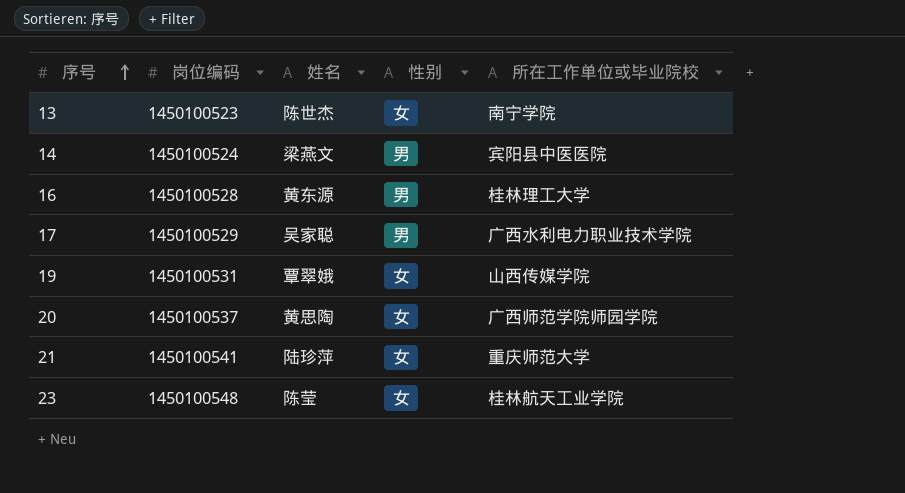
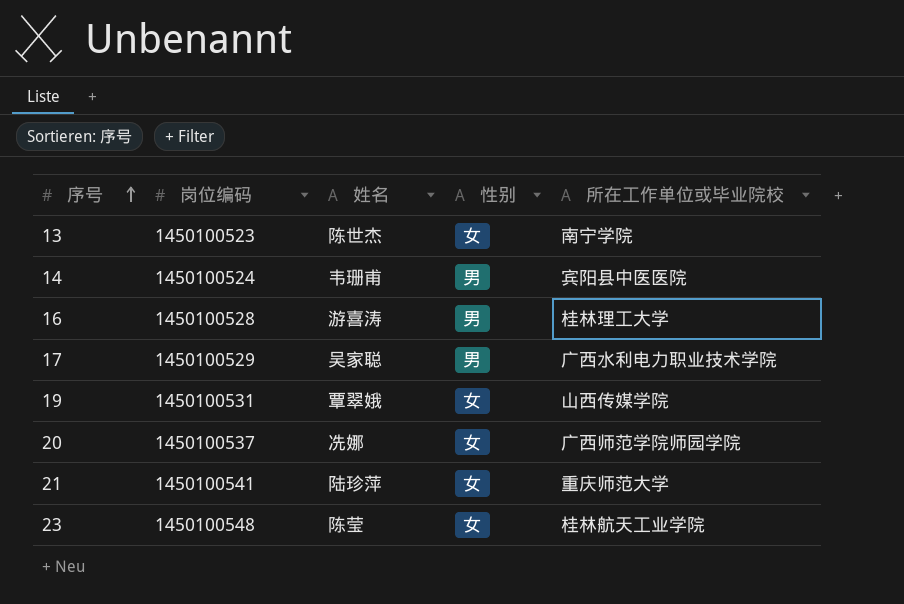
14 | 姓名: 梁燕文 -> 韦珊甫
16 | 姓名: 黄东源 -> 游喜涛
20 | 姓名: 黄思陶 -> 冼娜

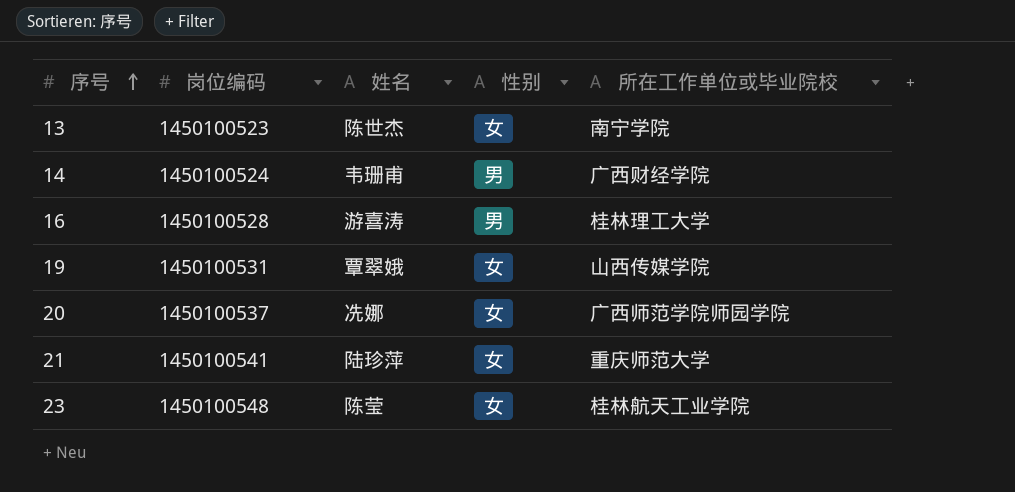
row 17: 1450100529 | 吴家聪 | 男 | 广西水利电力职业技术学院 -> none
14 | 所在工作单位或毕业院校: 宾阳县中医医院 -> 广西财经学院

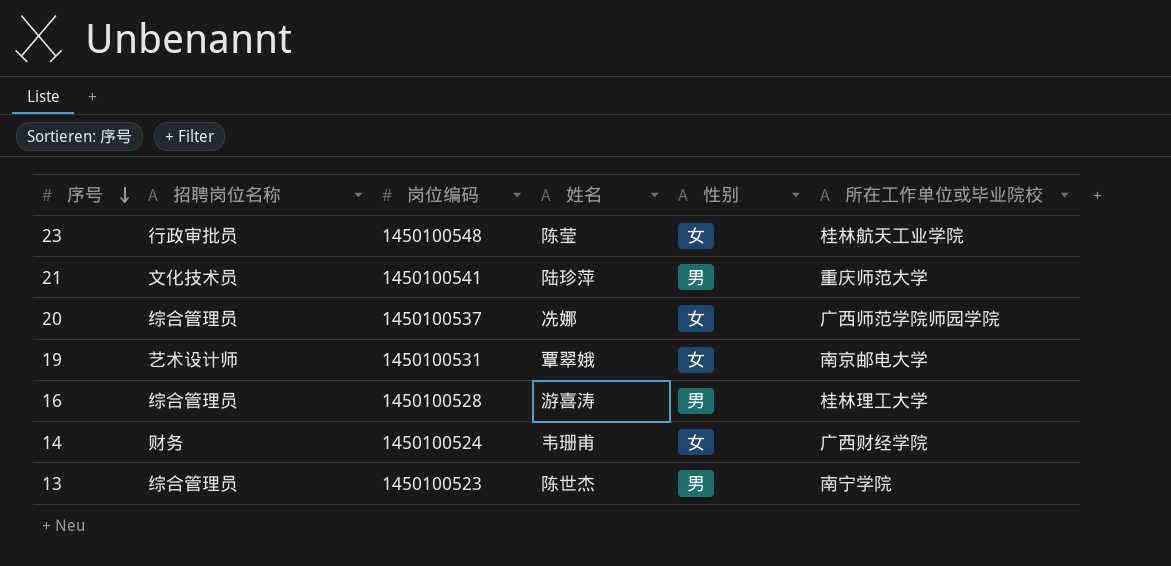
row order: 序号 ascending -> 序号 descending
column 招聘岗位名称 | position: none -> 2
21 | 性别: 女 -> 男
19 | 所在工作单位或毕业院校: 山西传媒学院 -> 南京邮电大学
14 | 性别: 男 -> 女
13 | 性别: 女 -> 男

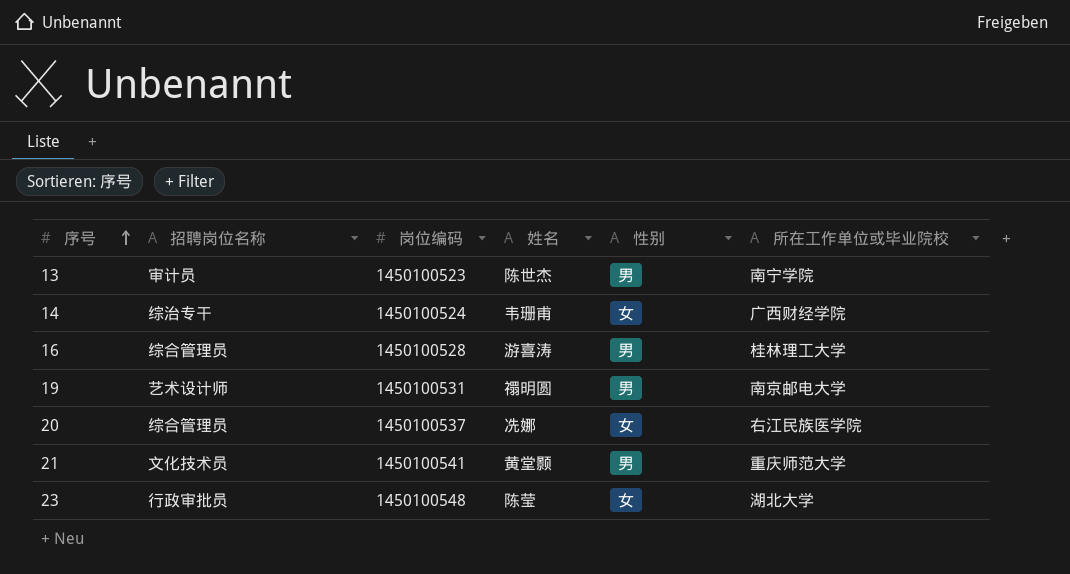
row order: 序号 descending -> 序号 ascending
13 | 招聘岗位名称: 综合管理员 -> 审计员
14 | 招聘岗位名称: 财务 -> 综治专干
19 | 姓名: 覃翠娥 -> 禤明圆
19 | 性别: 女 -> 男
20 | 所在工作单位或毕业院校: 广西师范学院师园学院 -> 右江民族医学院
21 | 姓名: 陆珍萍 -> 黄堂颢
23 | 所在工作单位或毕业院校: 桂林航天工业学院 -> 湖北大学

